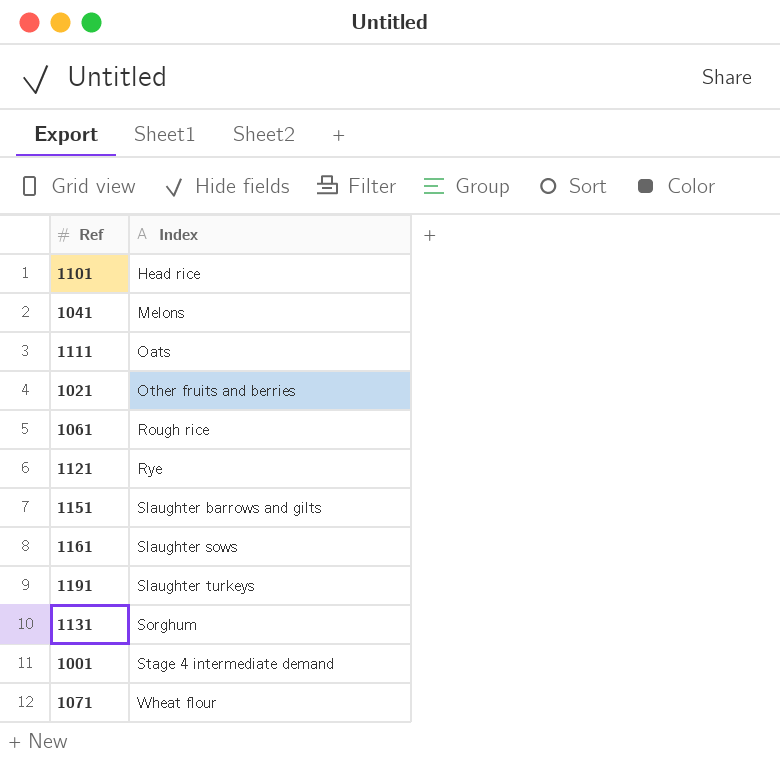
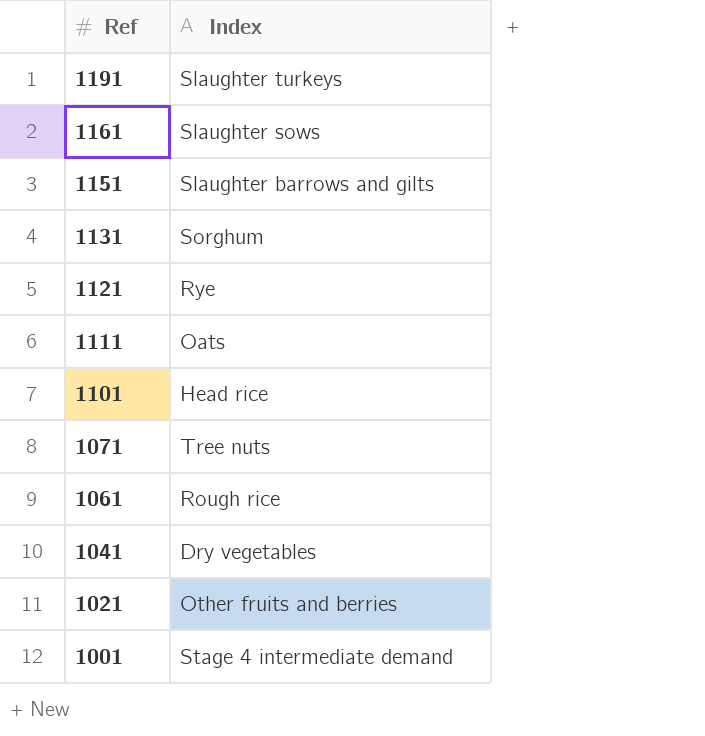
row order: Index ascending -> Ref descending
1071 | Index: Wheat flour -> Tree nuts
1041 | Index: Melons -> Dry vegetables

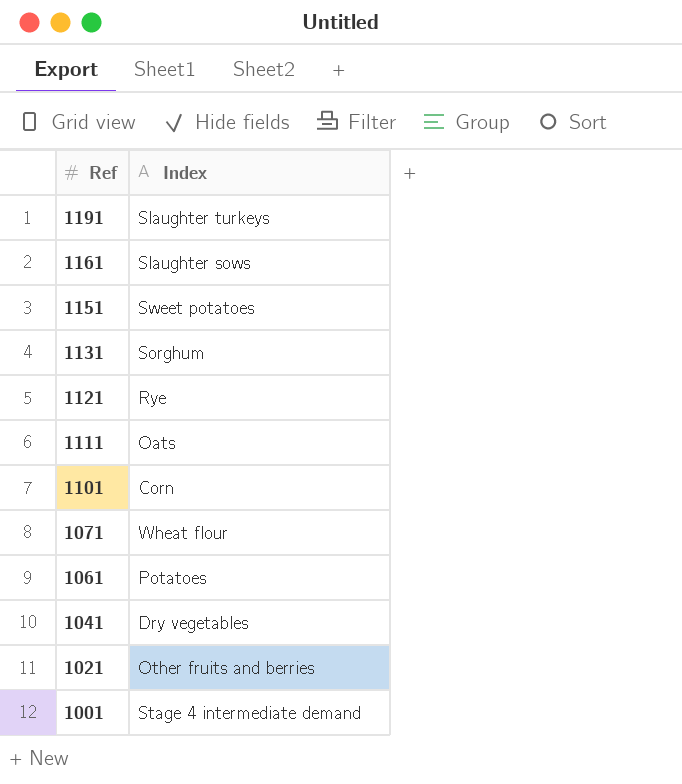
1151 | Index: Slaughter barrows and gilts -> Sweet potatoes
1101 | Index: Head rice -> Corn
1071 | Index: Tree nuts -> Wheat flour
1061 | Index: Rough rice -> Potatoes

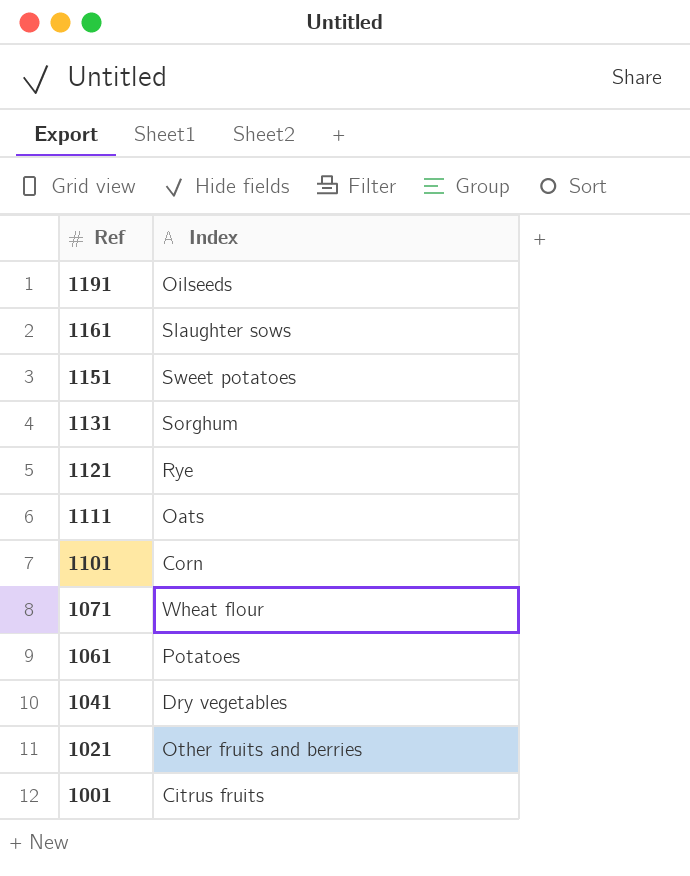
1191 | Index: Slaughter turkeys -> Oilseeds
1001 | Index: Stage 4 intermediate demand -> Citrus fruits

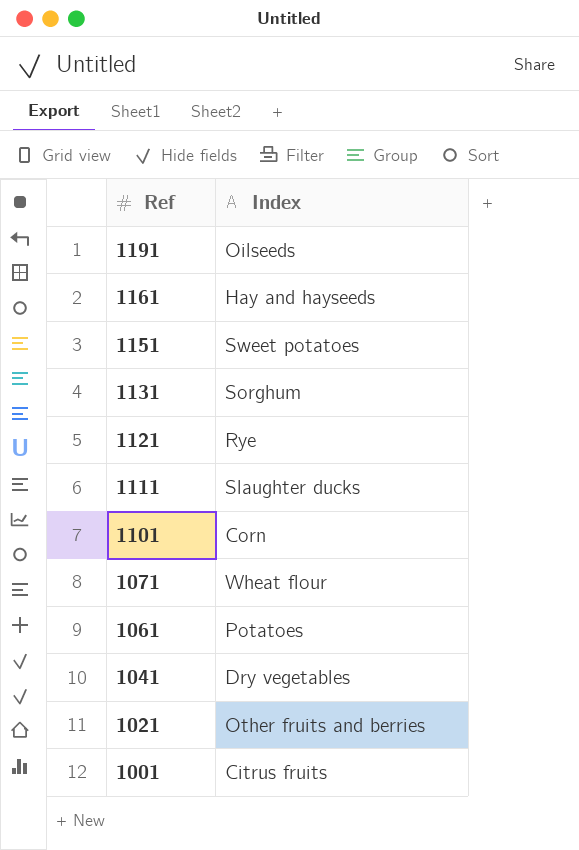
1161 | Index: Slaughter sows -> Hay and hayseeds
1111 | Index: Oats -> Slaughter ducks

